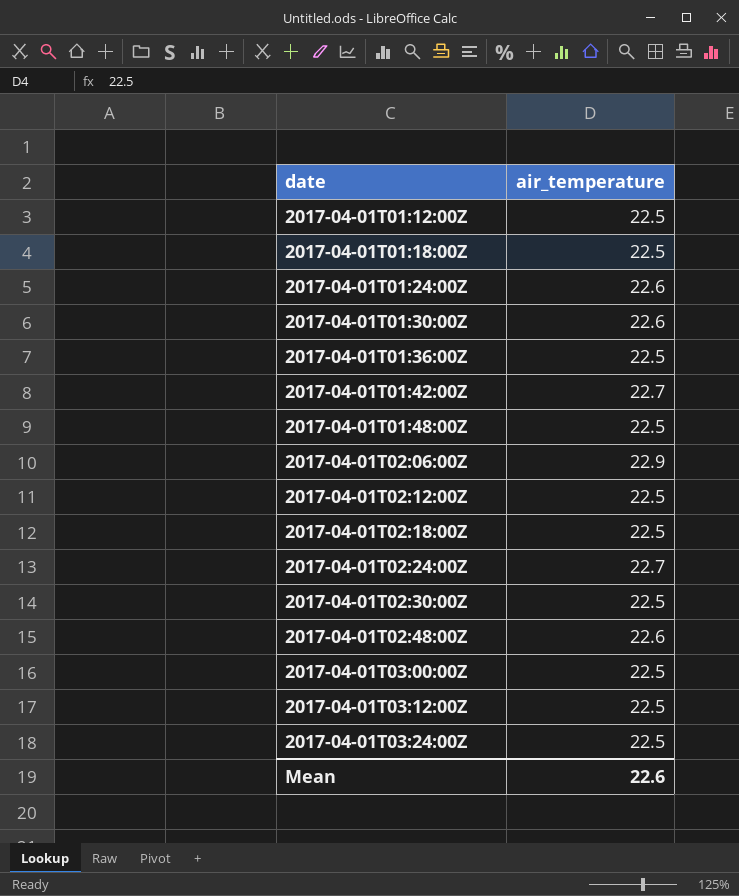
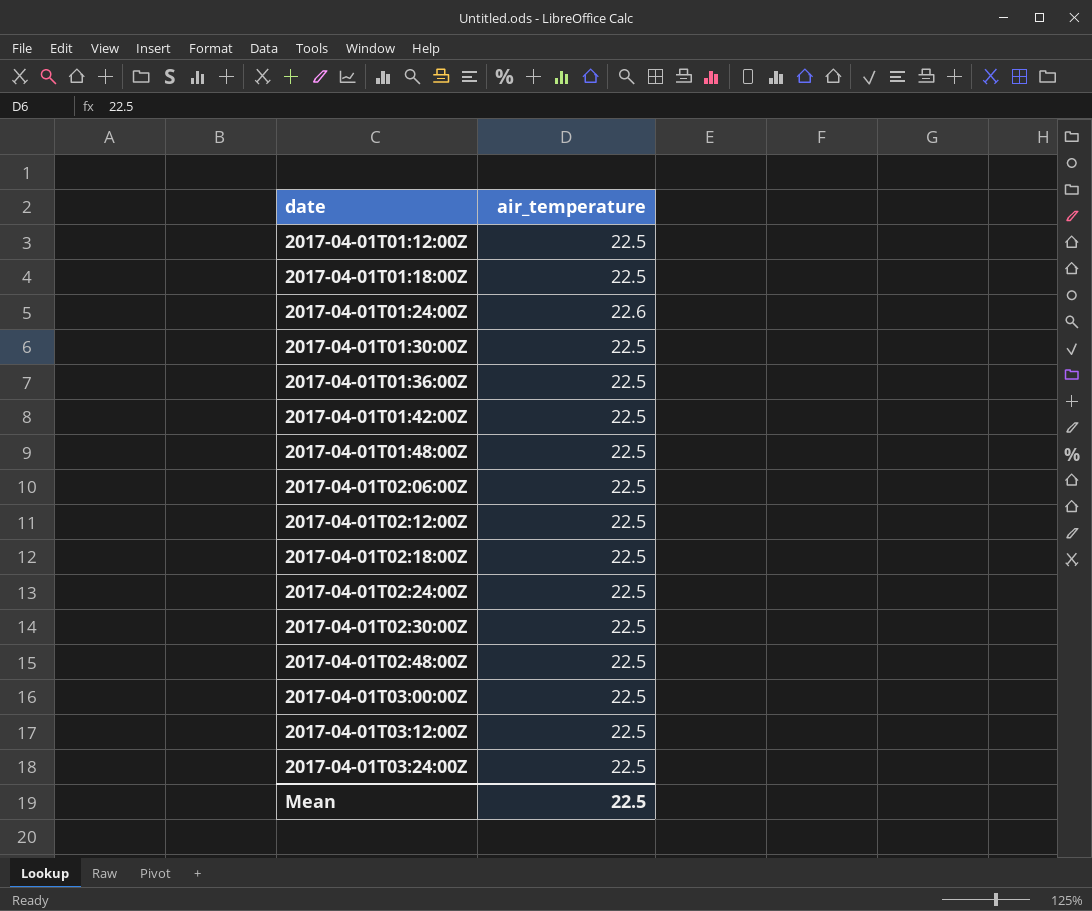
2017-04-01T01:30:00Z | air_temperature: 22.6 -> 22.5
2017-04-01T01:42:00Z | air_temperature: 22.7 -> 22.5
2017-04-01T02:06:00Z | air_temperature: 22.9 -> 22.5
2017-04-01T02:24:00Z | air_temperature: 22.7 -> 22.5
2017-04-01T02:48:00Z | air_temperature: 22.6 -> 22.5
Mean | air_temperature: 22.6 -> 22.5

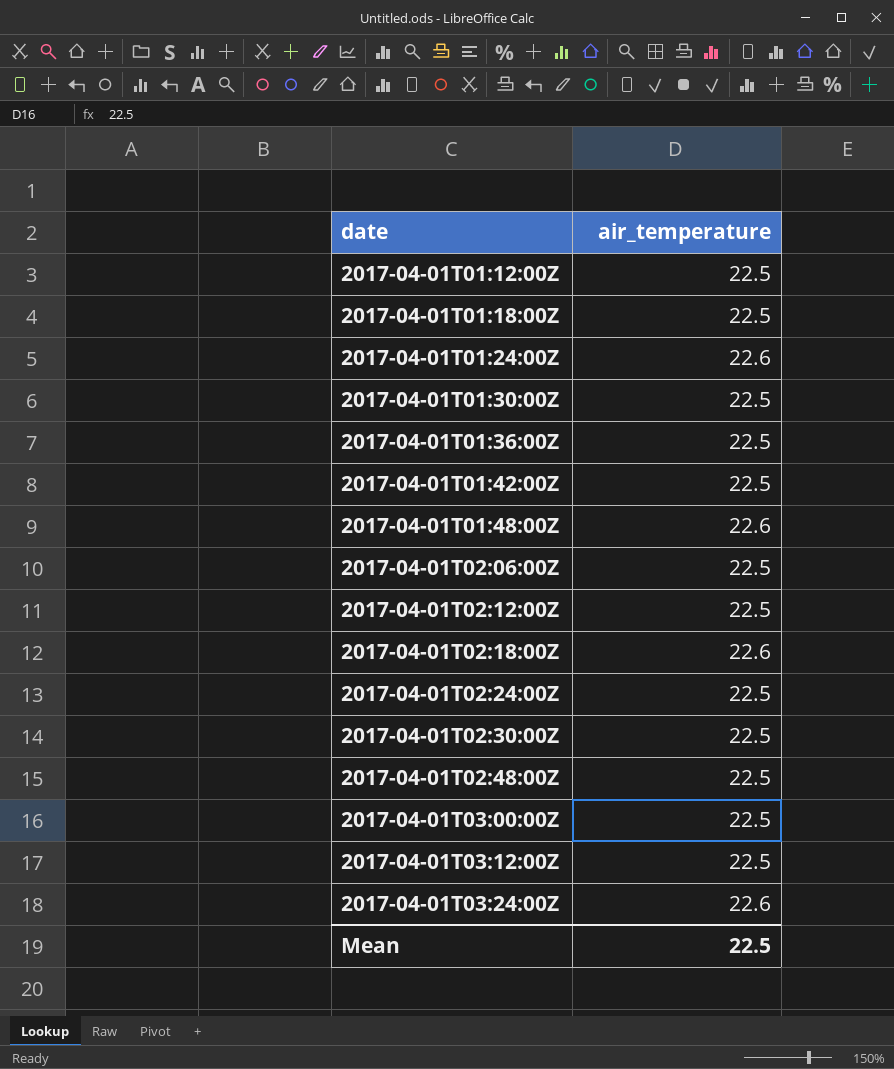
2017-04-01T01:48:00Z | air_temperature: 22.5 -> 22.6
2017-04-01T02:18:00Z | air_temperature: 22.5 -> 22.6
2017-04-01T03:24:00Z | air_temperature: 22.5 -> 22.6

